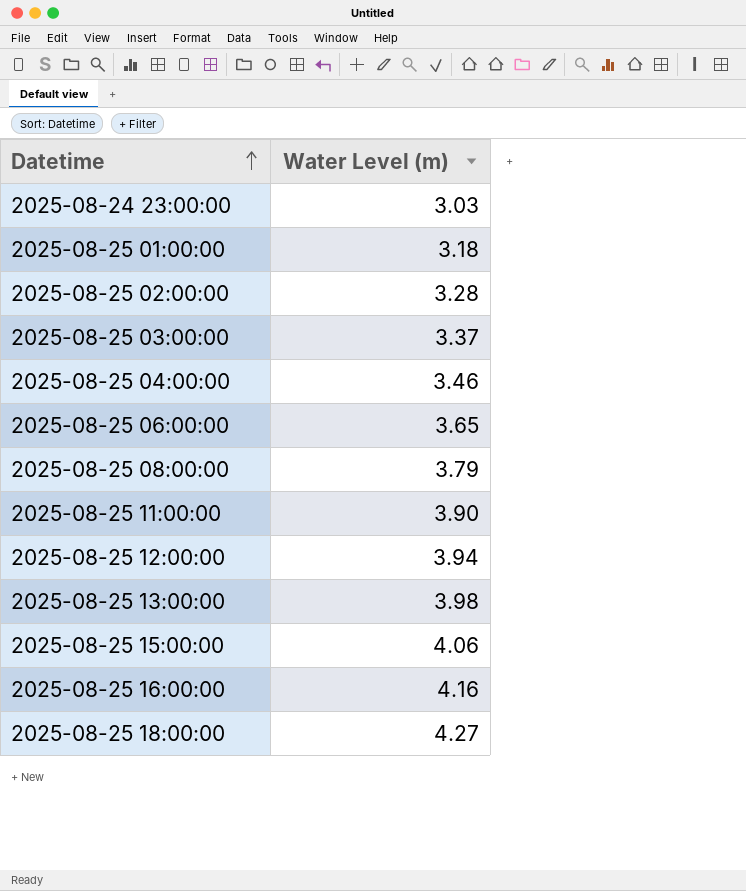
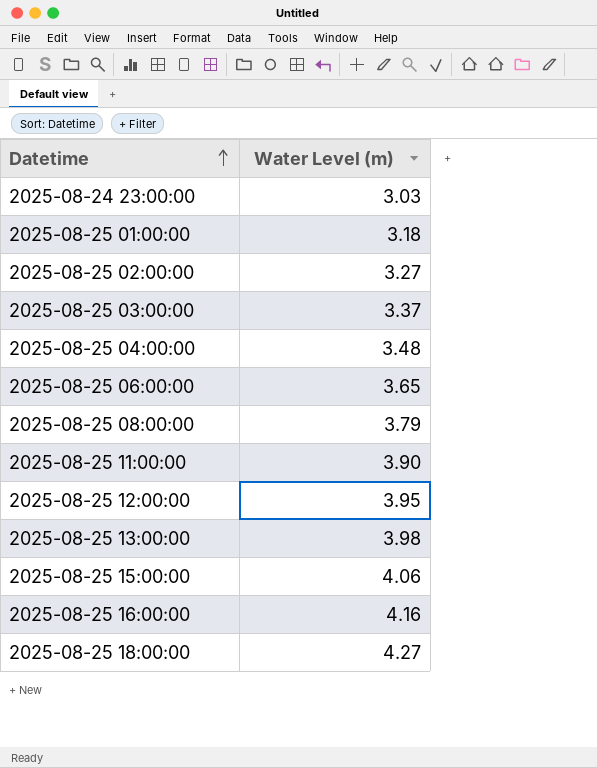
2025-08-25 02:00:00 | Water Level (m): 3.28 -> 3.27
2025-08-25 04:00:00 | Water Level (m): 3.46 -> 3.48
2025-08-25 12:00:00 | Water Level (m): 3.94 -> 3.95

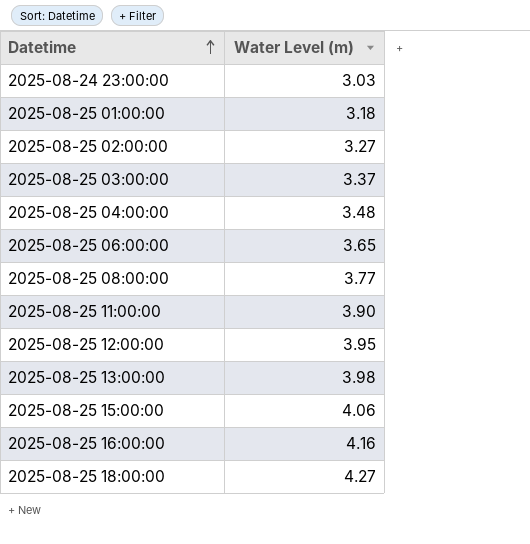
2025-08-25 08:00:00 | Water Level (m): 3.79 -> 3.77

